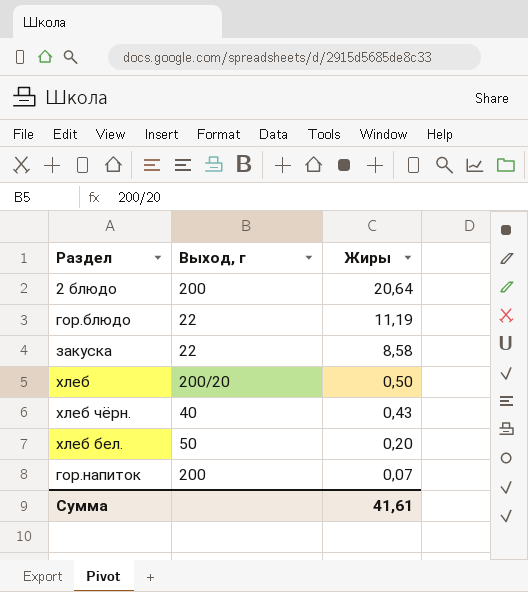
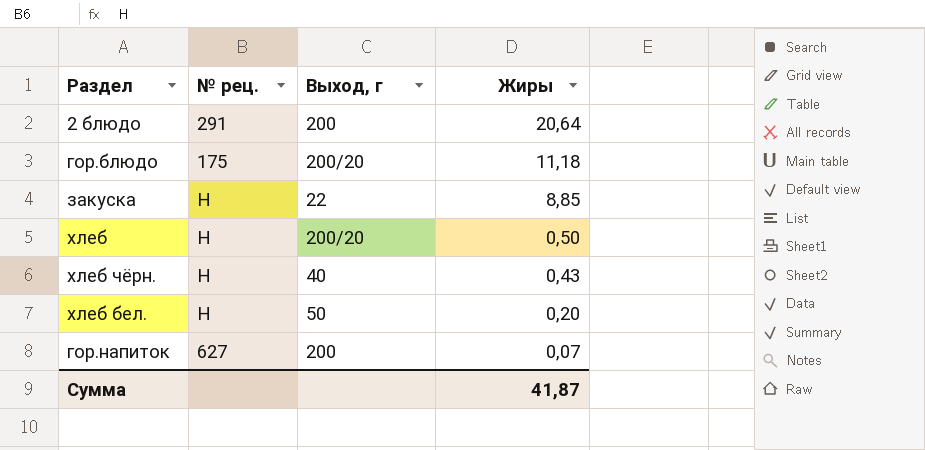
column № рец. | position: none -> 2
гор.блюдо | Выход, г: 22 -> 200/20
гор.блюдо | Жиры: 11,19 -> 11,18
закуска | Жиры: 8,58 -> 8,85
Сумма | Жиры: 41,61 -> 41,87

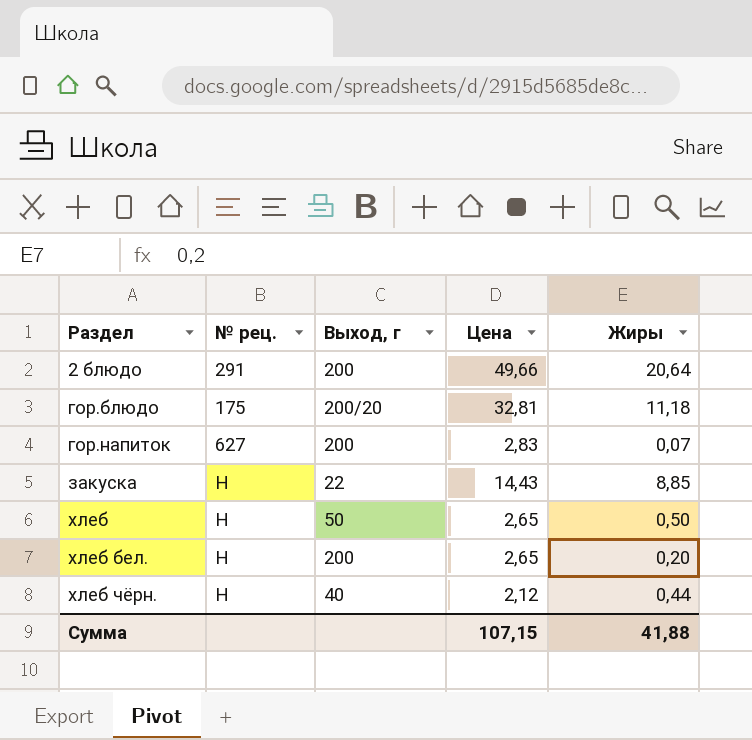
row order: Жиры descending -> Раздел ascending
column Цена | position: none -> 4
хлеб | Выход, г: 200/20 -> 50
хлеб бел. | Выход, г: 50 -> 200
хлеб чёрн. | Жиры: 0,43 -> 0,44
Сумма | Жиры: 41,87 -> 41,88

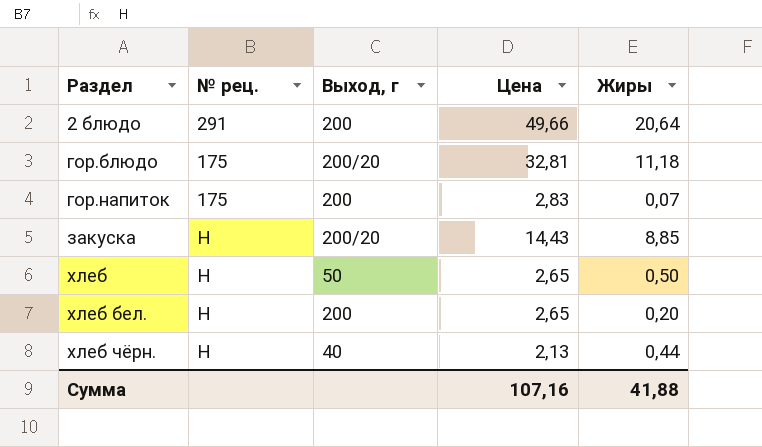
гор.напиток | № рец.: 627 -> 175
закуска | Выход, г: 22 -> 200/20
хлеб чёрн. | Цена: 2,12 -> 2,13
Сумма | Цена: 107,15 -> 107,16

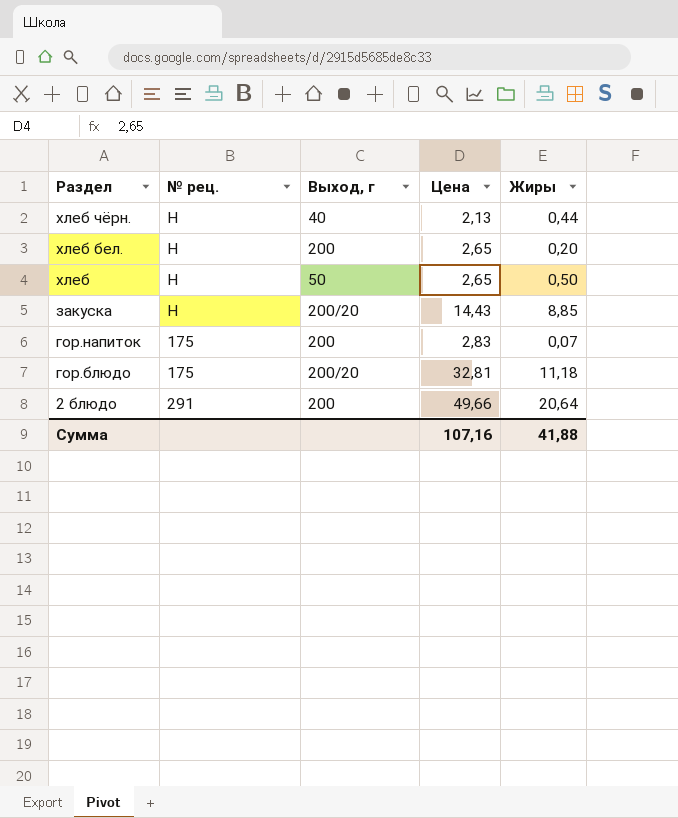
row order: Раздел ascending -> Раздел descending

